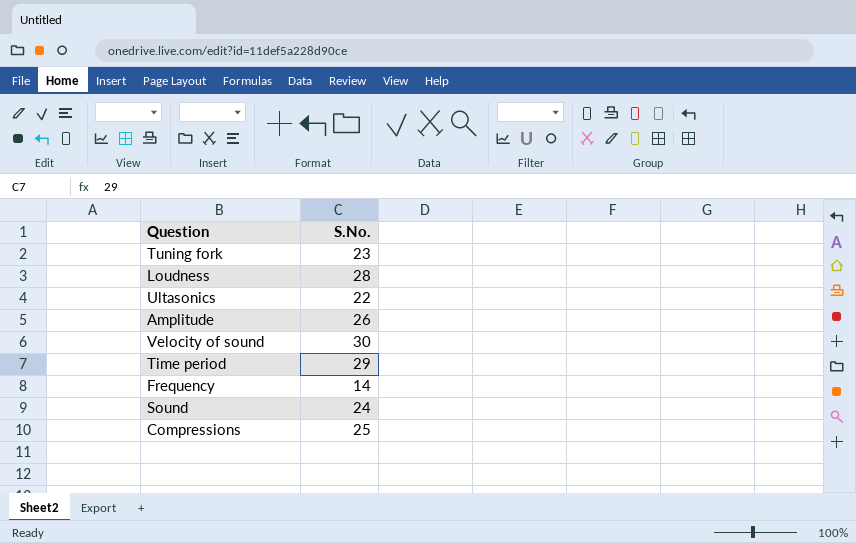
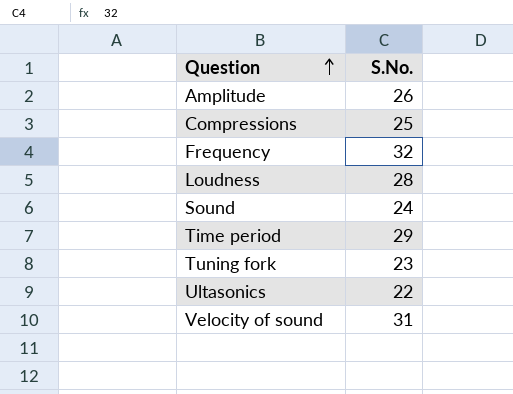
row order: none -> Question ascending
Frequency | S.No.: 14 -> 32
Velocity of sound | S.No.: 30 -> 31

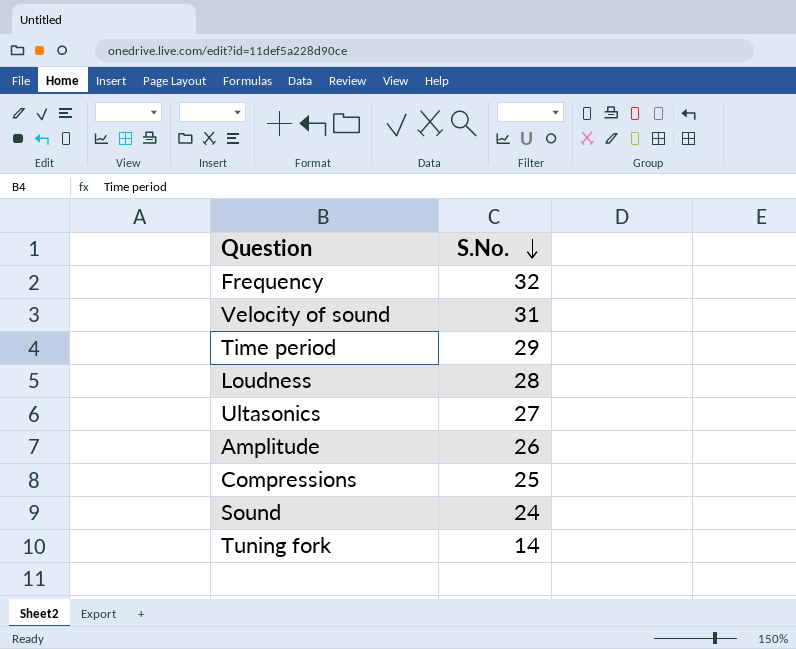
row order: Question ascending -> S.No. descending
Ultasonics | S.No.: 22 -> 27
Tuning fork | S.No.: 23 -> 14

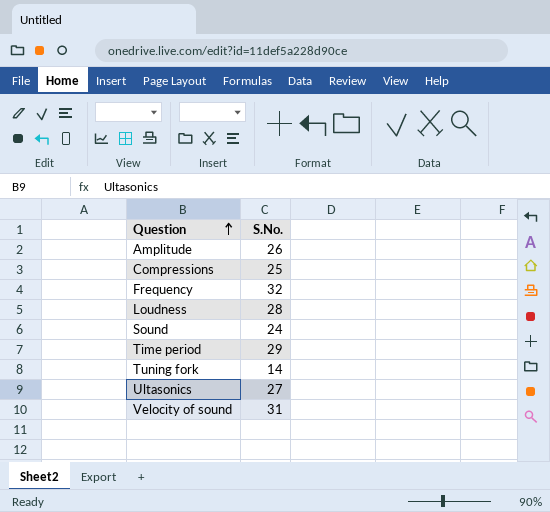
row order: S.No. descending -> Question ascending

